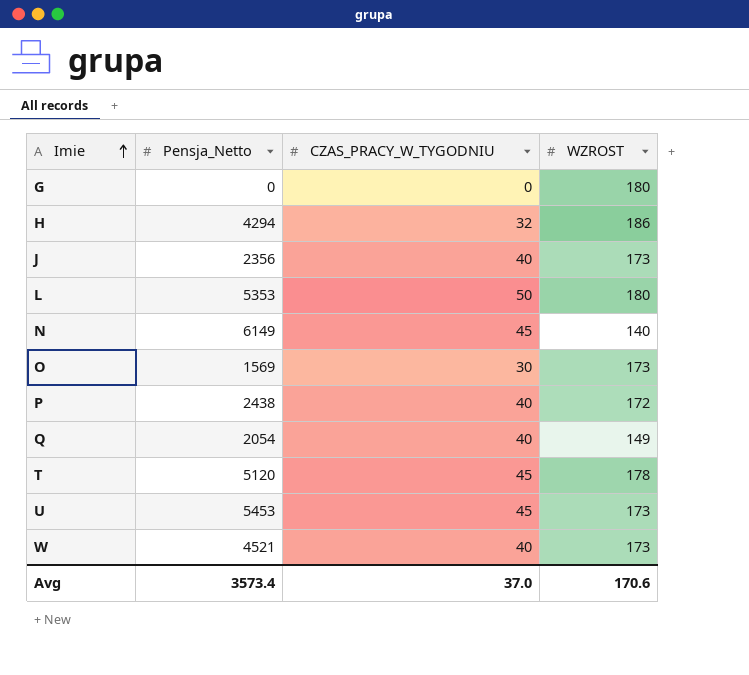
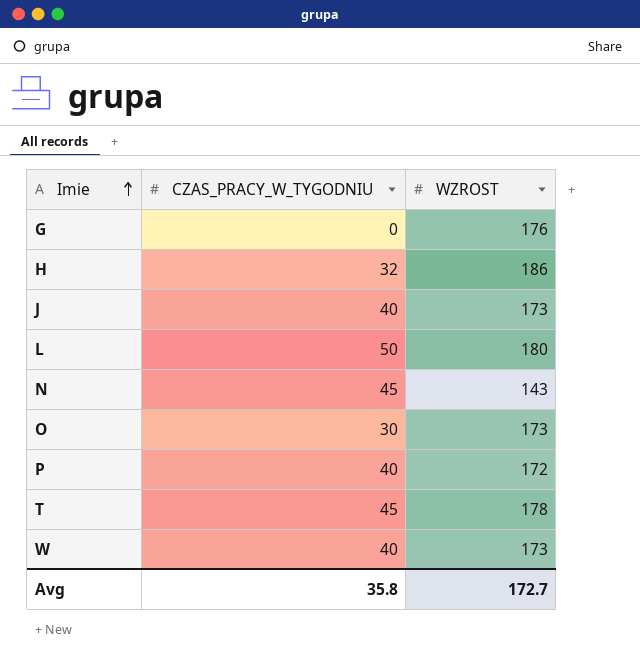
column Pensja_Netto | position: 2 -> none
row Q: 2054 | 40 | 149 -> none
row U: 5453 | 45 | 173 -> none
G | WZROST: 180 -> 176
N | WZROST: 140 -> 143
Avg | CZAS_PRACY_W_TYGODNIU: 37.0 -> 35.8
Avg | WZROST: 170.6 -> 172.7

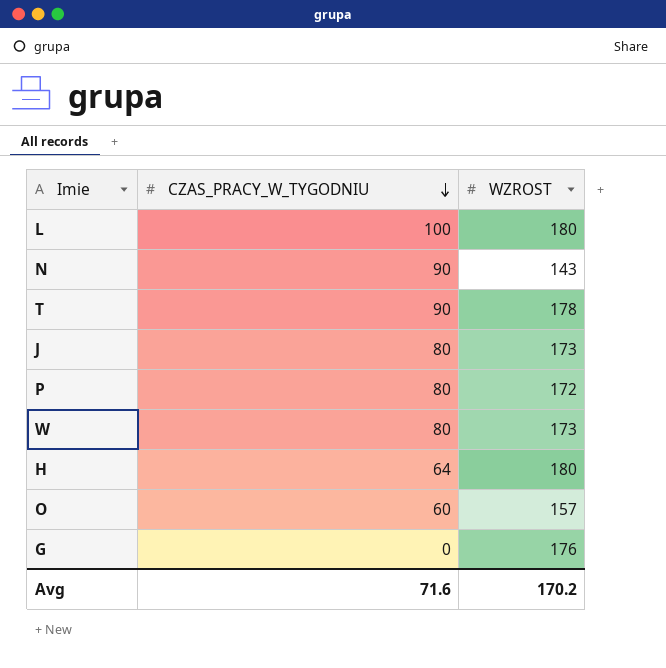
row order: Imie ascending -> CZAS_PRACY_W_TYGODNIU descending
L | CZAS_PRACY_W_TYGODNIU: 50 -> 100
N | CZAS_PRACY_W_TYGODNIU: 45 -> 90
T | CZAS_PRACY_W_TYGODNIU: 45 -> 90
J | CZAS_PRACY_W_TYGODNIU: 40 -> 80
P | CZAS_PRACY_W_TYGODNIU: 40 -> 80
W | CZAS_PRACY_W_TYGODNIU: 40 -> 80
H | CZAS_PRACY_W_TYGODNIU: 32 -> 64
H | WZROST: 186 -> 180
O | CZAS_PRACY_W_TYGODNIU: 30 -> 60
O | WZROST: 173 -> 157
Avg | CZAS_PRACY_W_TYGODNIU: 35.8 -> 71.6
Avg | WZROST: 172.7 -> 170.2

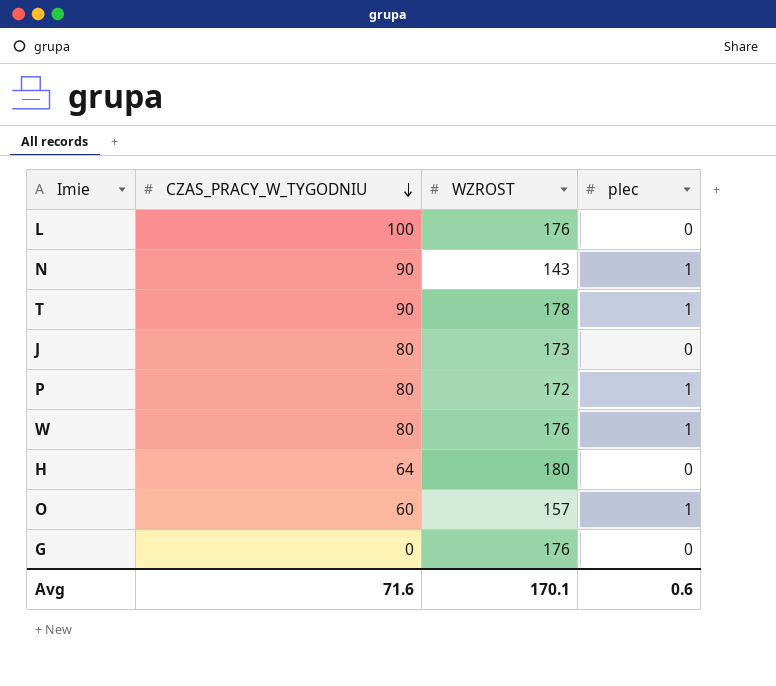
column plec | position: none -> 4
L | WZROST: 180 -> 176
W | WZROST: 173 -> 176
Avg | WZROST: 170.2 -> 170.1

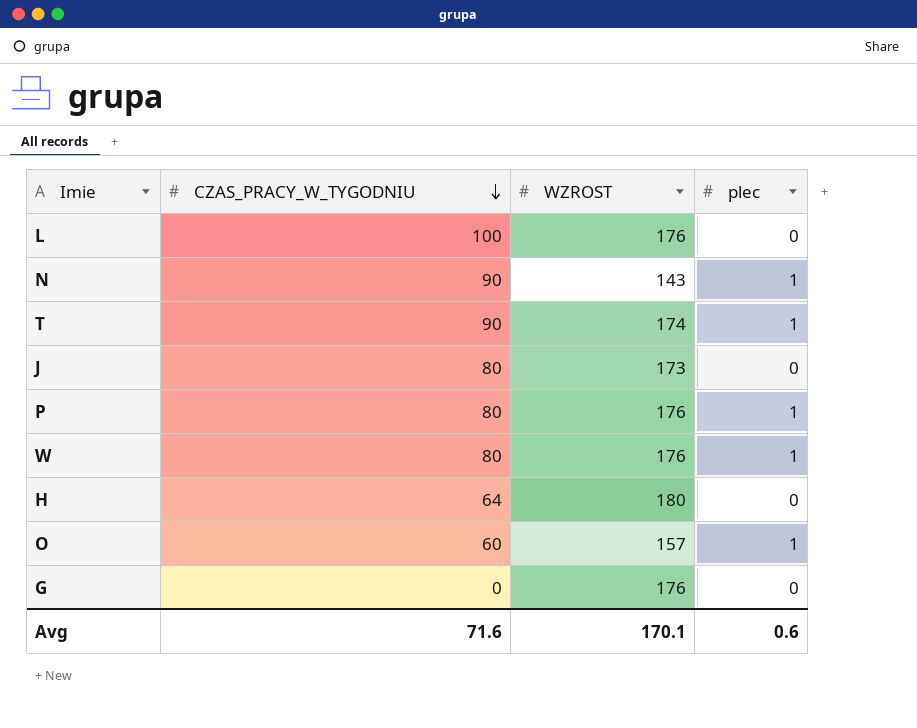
T | WZROST: 178 -> 174
P | WZROST: 172 -> 176

